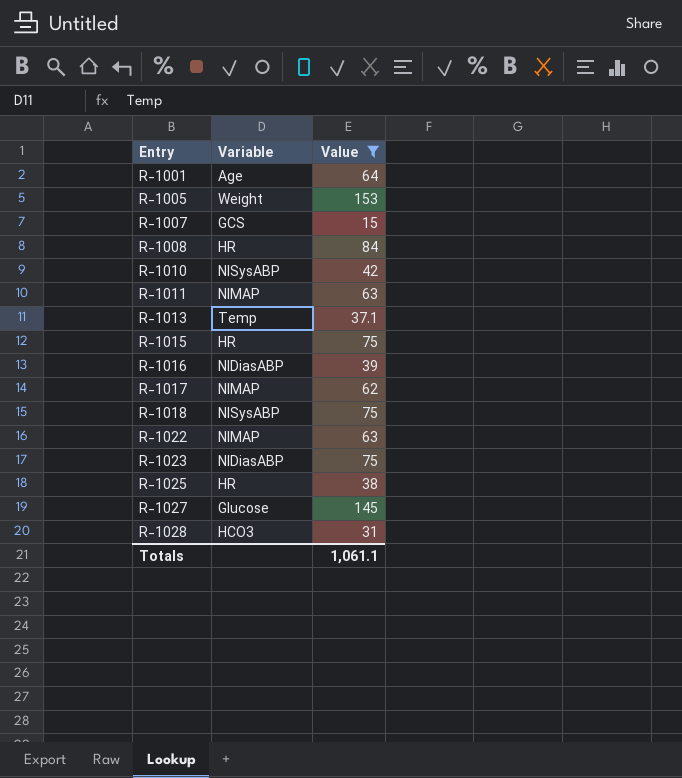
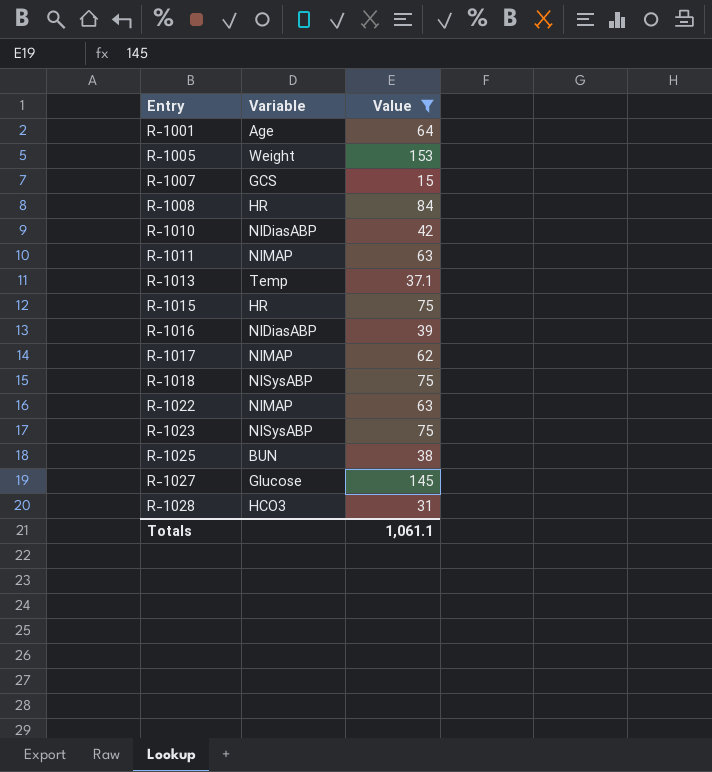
R-1010 | Variable: NISysABP -> NIDiasABP
R-1023 | Variable: NIDiasABP -> NISysABP
R-1025 | Variable: HR -> BUN

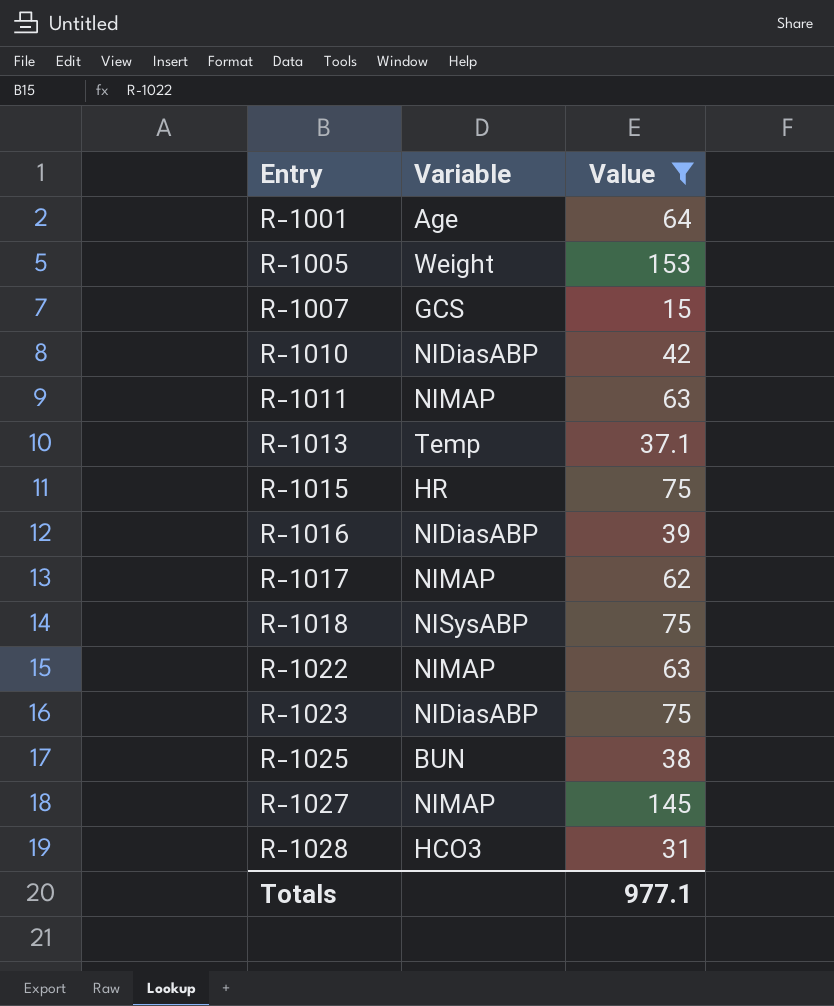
row R-1008: HR | 84 -> none
R-1023 | Variable: NISysABP -> NIDiasABP
R-1027 | Variable: Glucose -> NIMAP
Totals | Value: 1,061.1 -> 977.1

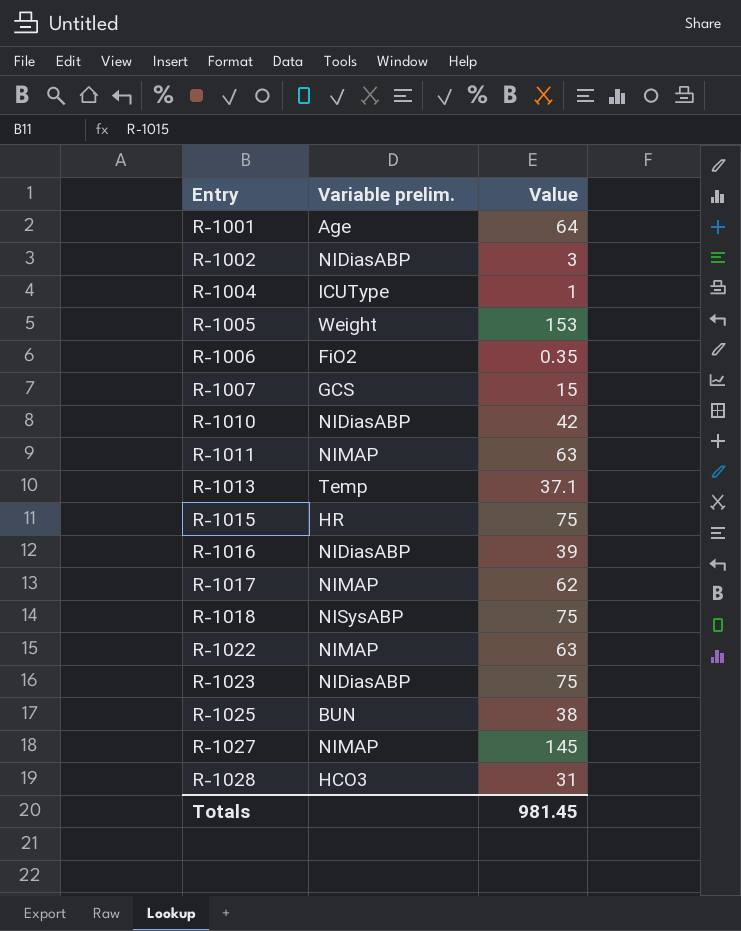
filter: Value >= 15 -> none
column name: Variable -> Variable prelim.
Totals | Value: 977.1 -> 981.45

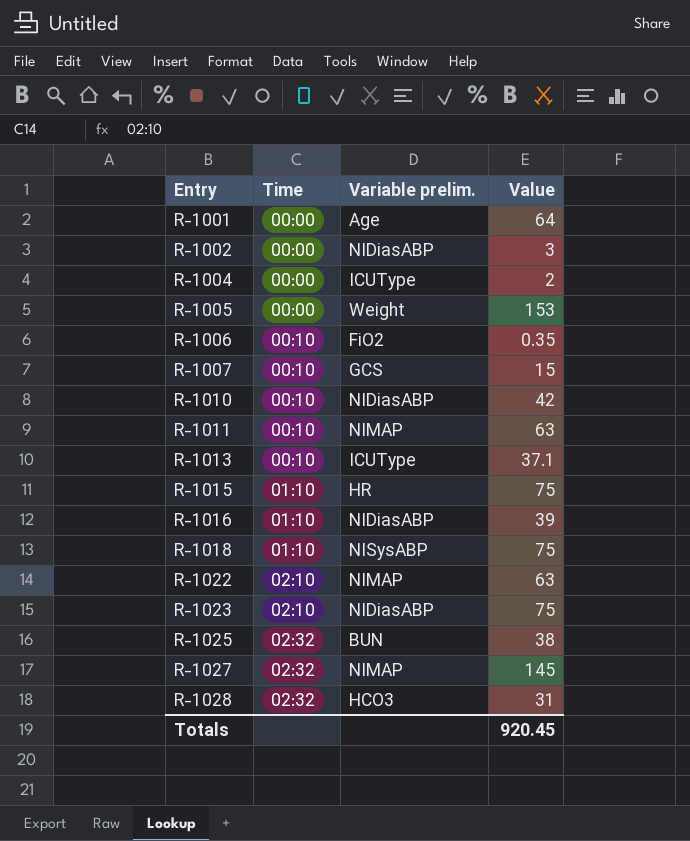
column Time | position: none -> 2
row R-1017: NIMAP | 62 -> none
R-1004 | Value: 1 -> 2
R-1013 | Variable prelim.: Temp -> ICUType
Totals | Value: 981.45 -> 920.45

